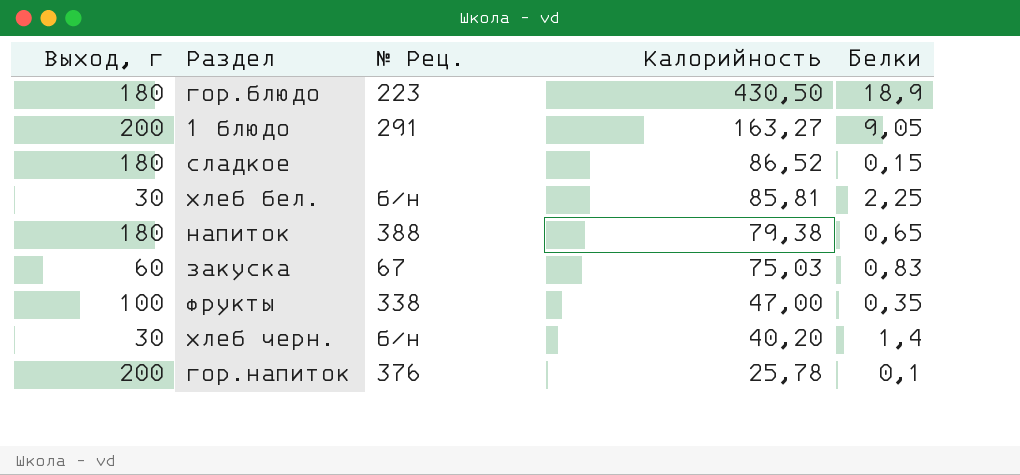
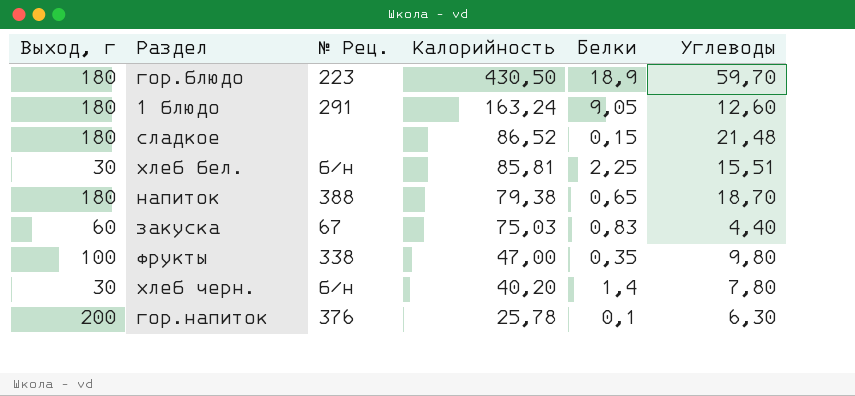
column Углеводы | position: none -> 6
1 блюдо | Выход, г: 200 -> 180
1 блюдо | Калорийность: 163,27 -> 163,24

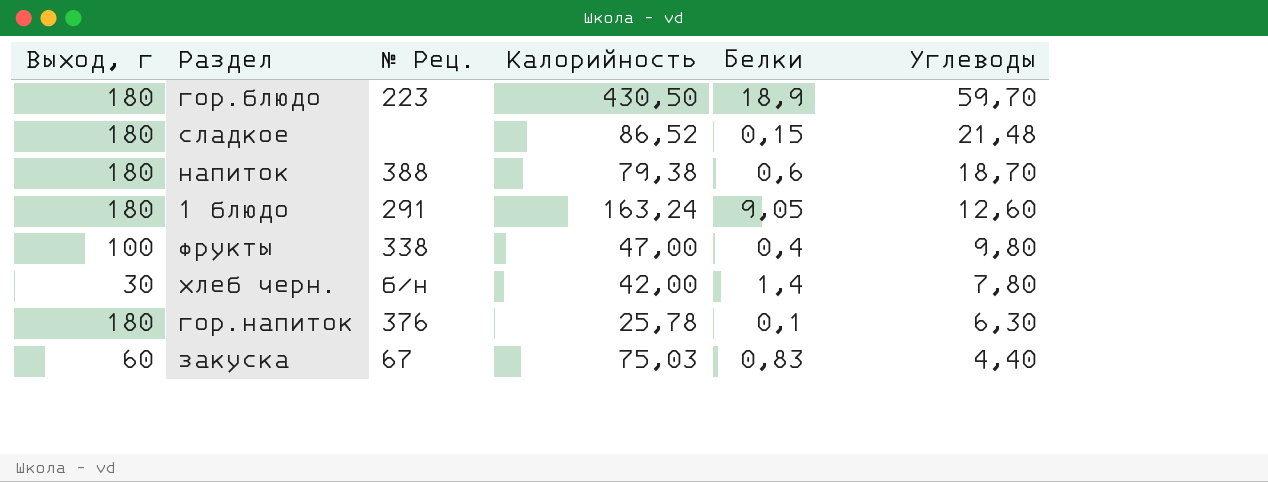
row order: Калорийность descending -> Углеводы descending
row хлеб бел.: 30 | б/н | 85,81 | 2,25 | 15,51 -> none
напиток | Белки: 0,65 -> 0,6
фрукты | Белки: 0,35 -> 0,4
хлеб черн. | Калорийность: 40,20 -> 42,00
гор.напиток | Выход, г: 200 -> 180

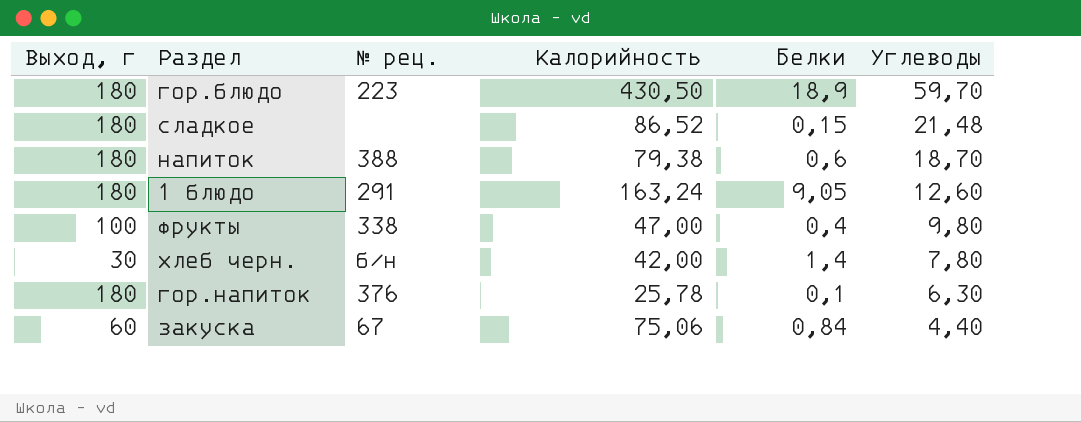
column name: № Рец. -> № рец.
закуска | Калорийность: 75,03 -> 75,06
закуска | Белки: 0,83 -> 0,84

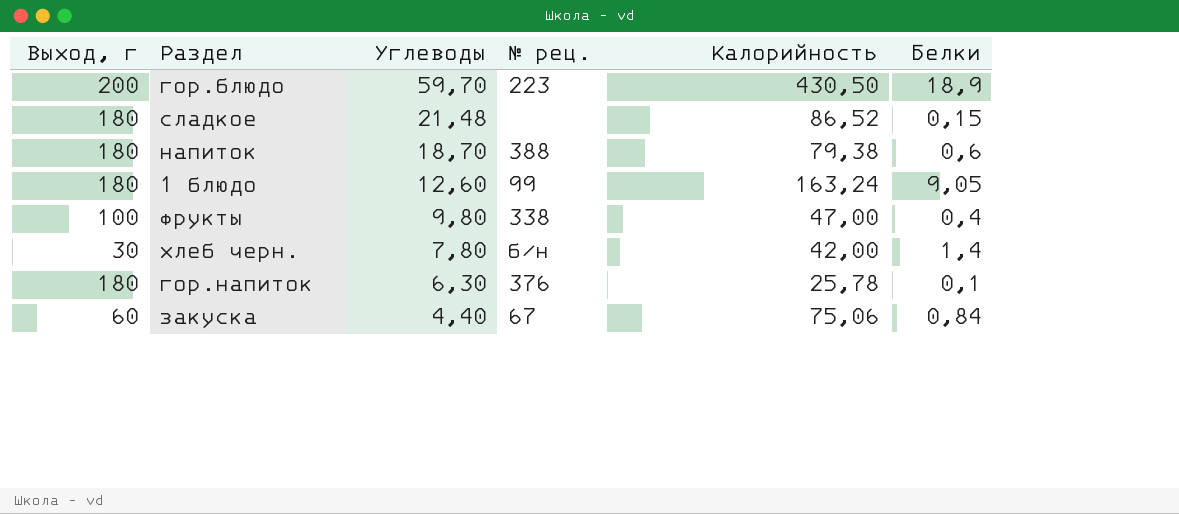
column Углеводы | position: 6 -> 3
гор.блюдо | Выход, г: 180 -> 200
1 блюдо | № рец.: 291 -> 99

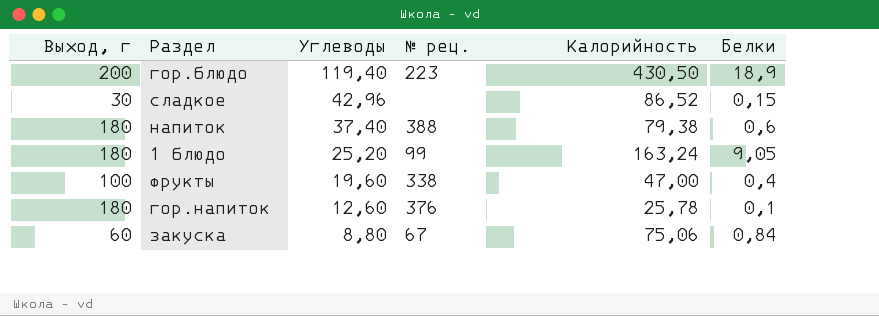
row хлеб черн.: 30 | 7,80 | б/н | 42,00 | 1,4 -> none
гор.блюдо | Углеводы: 59,70 -> 119,40
сладкое | Выход, г: 180 -> 30
сладкое | Углеводы: 21,48 -> 42,96
напиток | Углеводы: 18,70 -> 37,40
1 блюдо | Углеводы: 12,60 -> 25,20
фрукты | Углеводы: 9,80 -> 19,60
гор.напиток | Углеводы: 6,30 -> 12,60
закуска | Углеводы: 4,40 -> 8,80

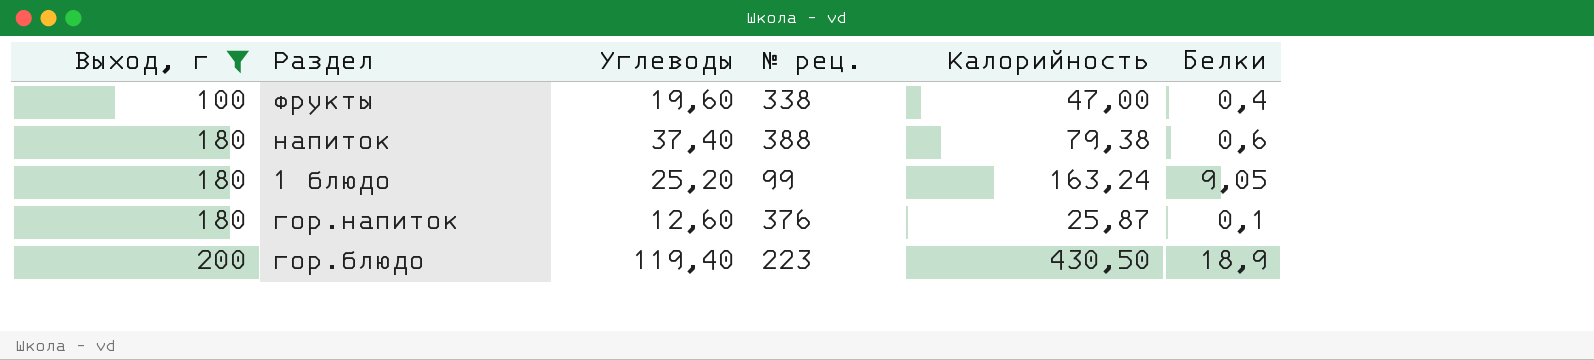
filter: none -> Выход, г >= 100
row order: Углеводы descending -> Выход, г ascending
гор.напиток | Калорийность: 25,78 -> 25,87

